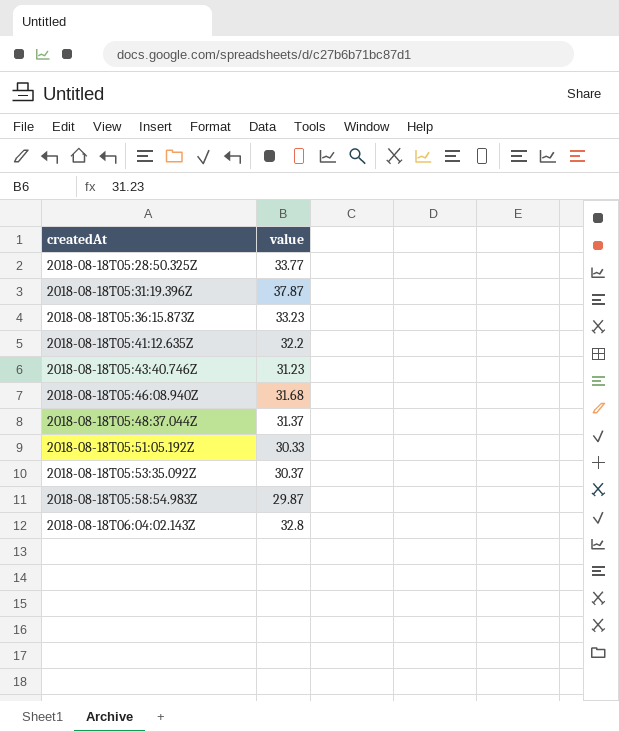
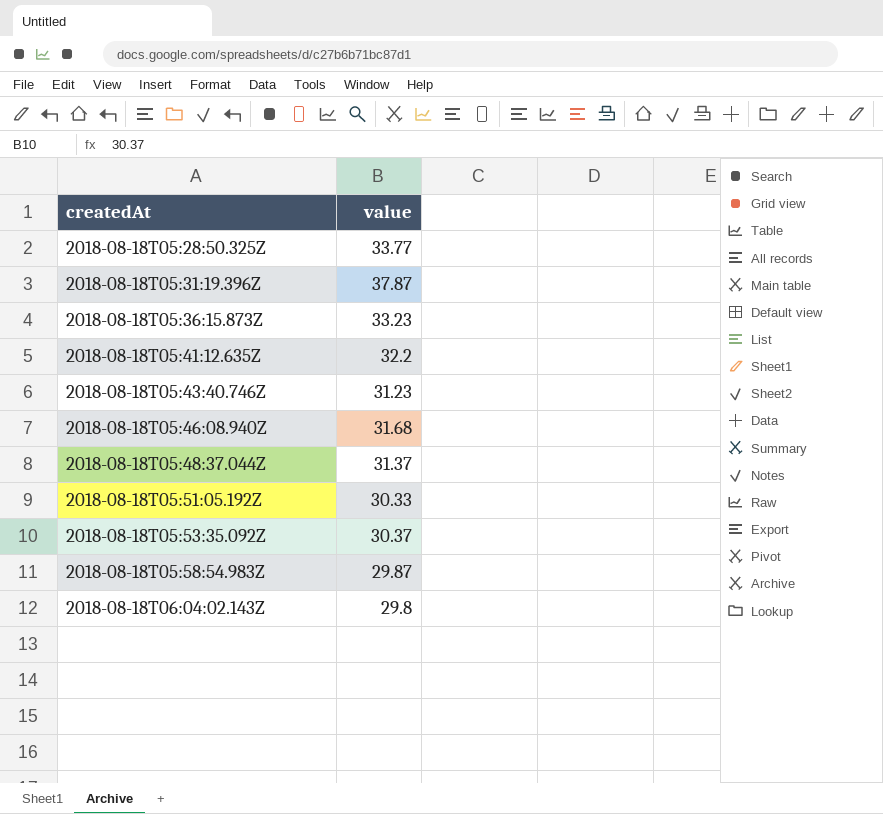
2018-08-18T06:04:02.143Z | value: 32.8 -> 29.8

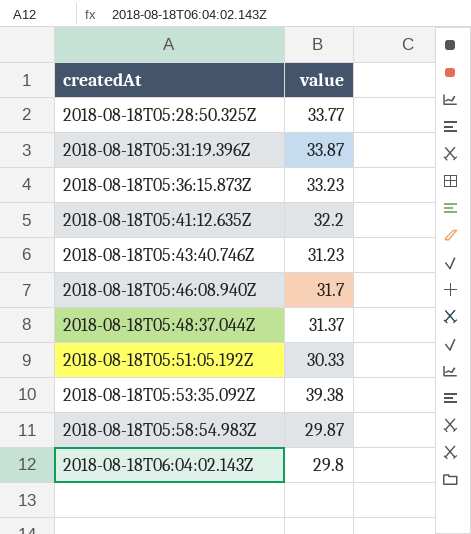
2018-08-18T05:31:19.396Z | value: 37.87 -> 33.87
2018-08-18T05:46:08.940Z | value: 31.68 -> 31.7
2018-08-18T05:53:35.092Z | value: 30.37 -> 39.38

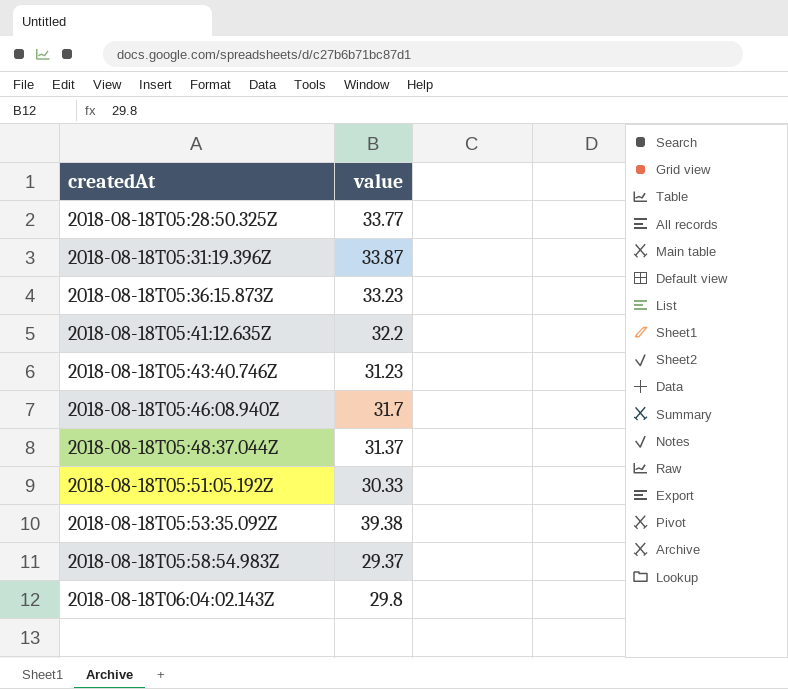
2018-08-18T05:58:54.983Z | value: 29.87 -> 29.37

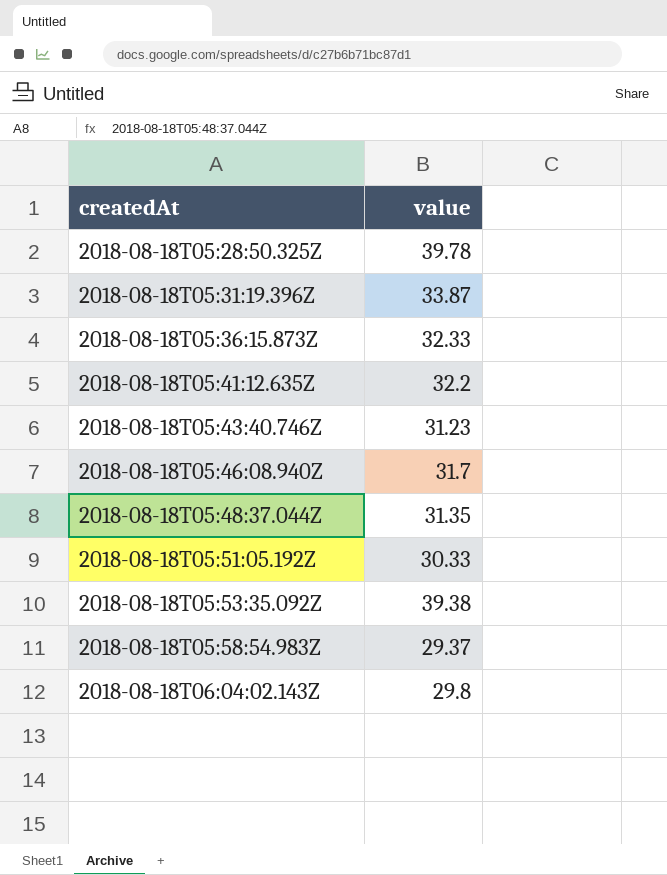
2018-08-18T05:28:50.325Z | value: 33.77 -> 39.78
2018-08-18T05:36:15.873Z | value: 33.23 -> 32.33
2018-08-18T05:48:37.044Z | value: 31.37 -> 31.35

